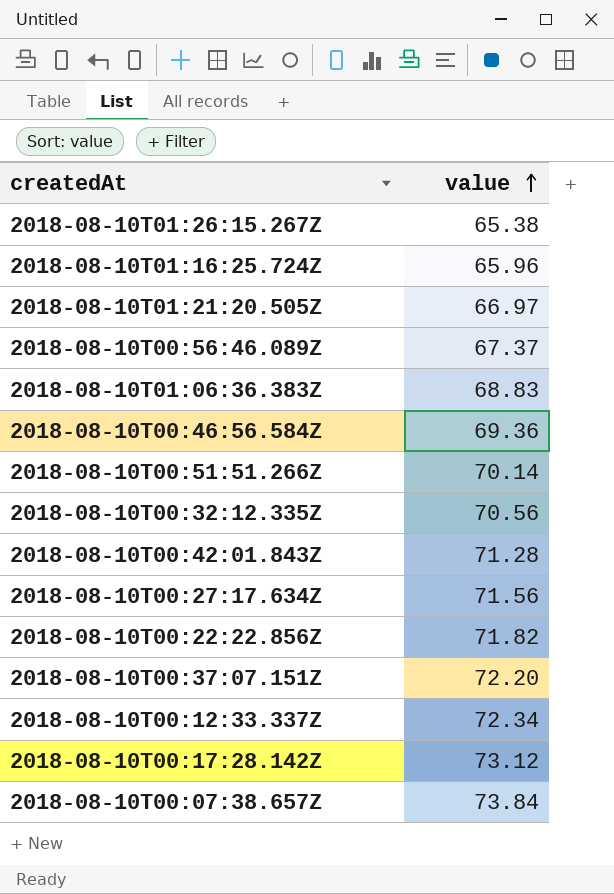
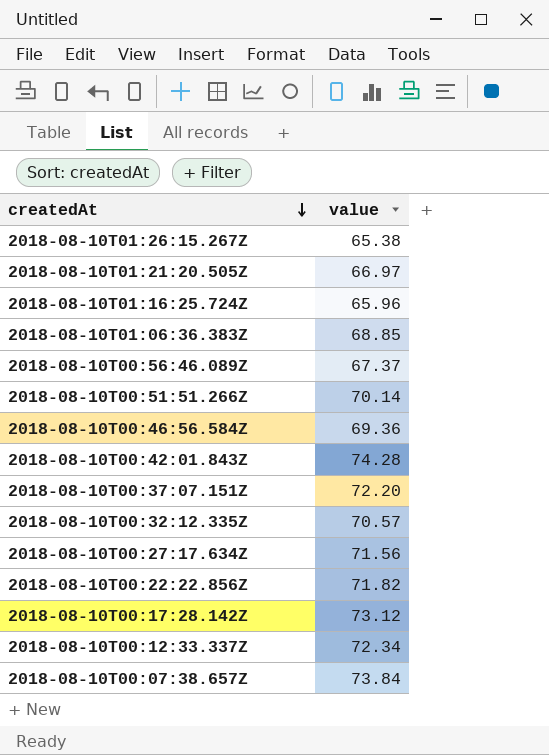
row order: value ascending -> createdAt descending
2018-08-10T01:06:36.383Z | value: 68.83 -> 68.85
2018-08-10T00:42:01.843Z | value: 71.28 -> 74.28
2018-08-10T00:32:12.335Z | value: 70.56 -> 70.57

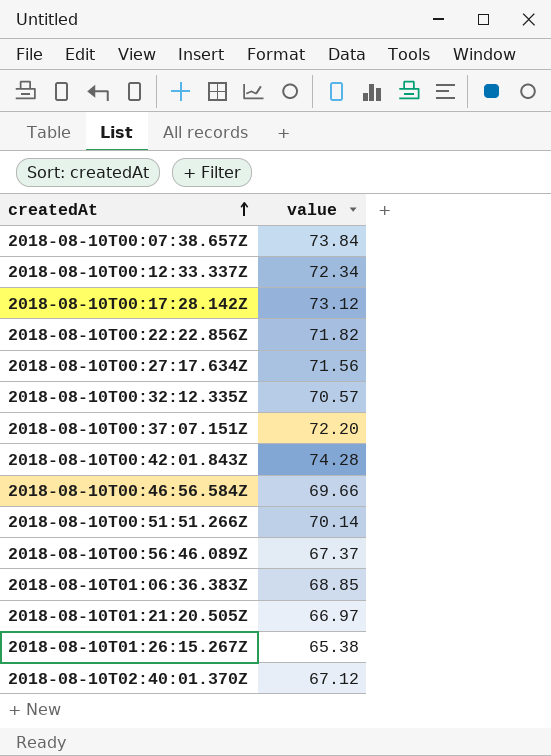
row order: createdAt descending -> createdAt ascending
row 2018-08-10T01:16:25.724Z: 65.96 -> none
2018-08-10T00:46:56.584Z | value: 69.36 -> 69.66
row 2018-08-10T02:40:01.370Z: none -> 67.12

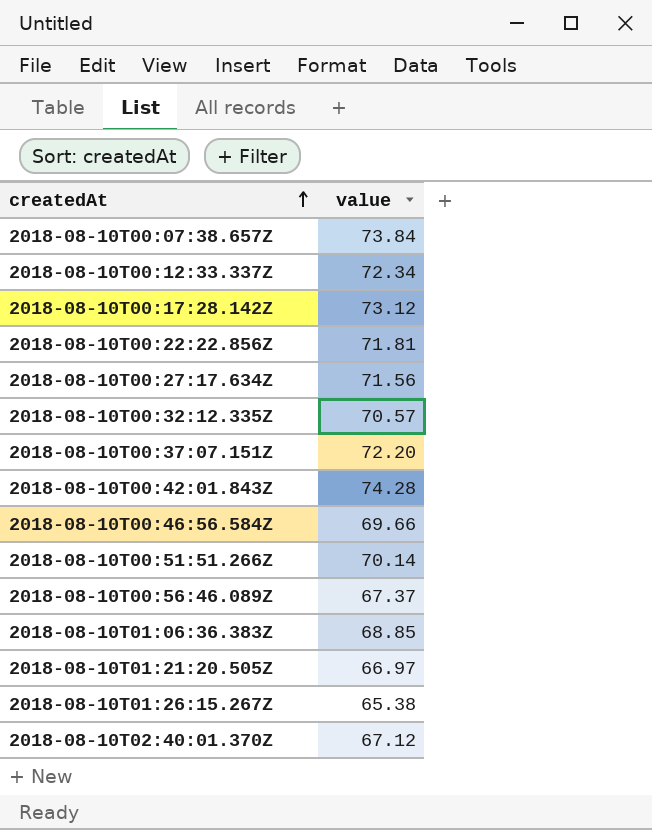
2018-08-10T00:22:22.856Z | value: 71.82 -> 71.81

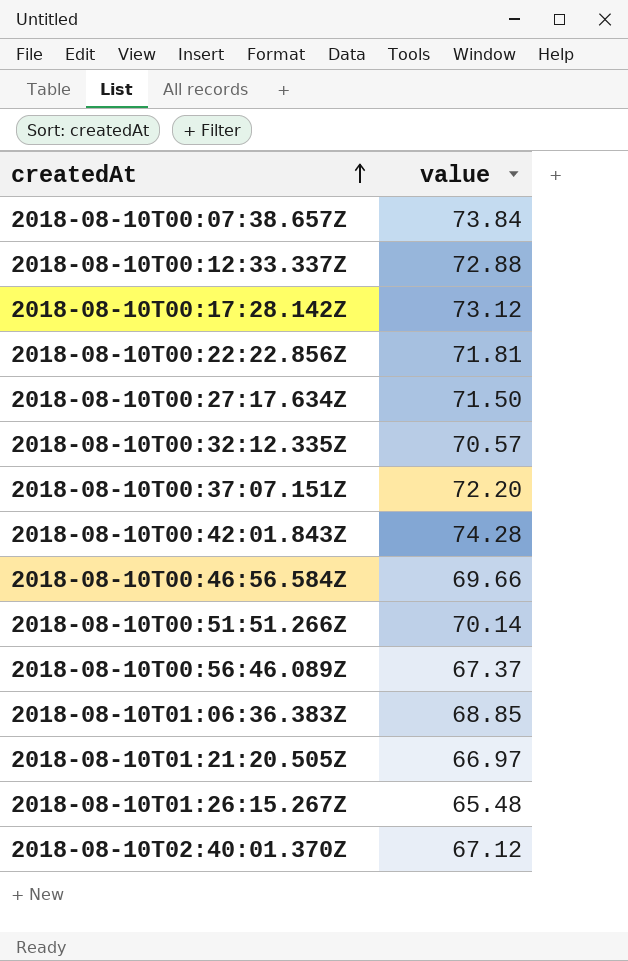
2018-08-10T00:12:33.337Z | value: 72.34 -> 72.88
2018-08-10T00:27:17.634Z | value: 71.56 -> 71.50
2018-08-10T01:26:15.267Z | value: 65.38 -> 65.48

